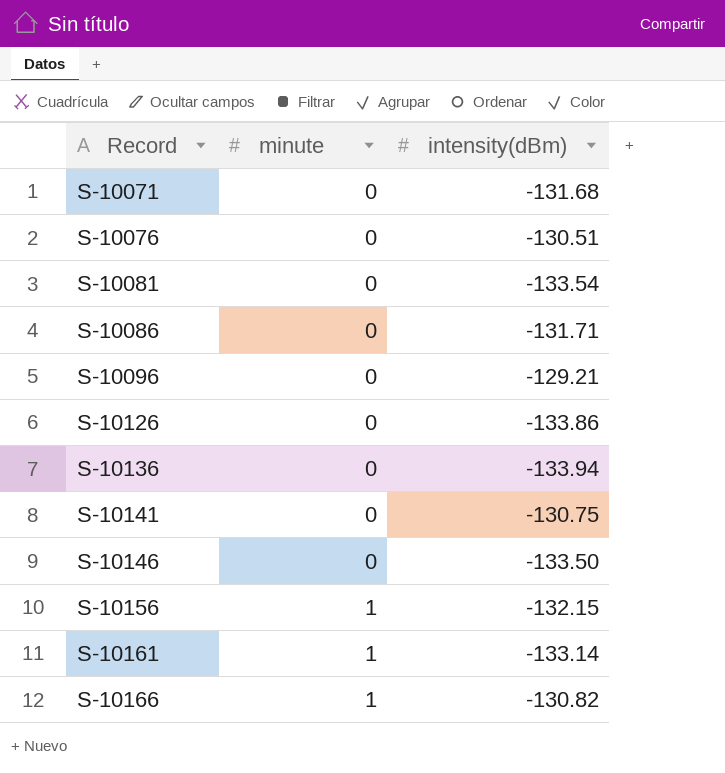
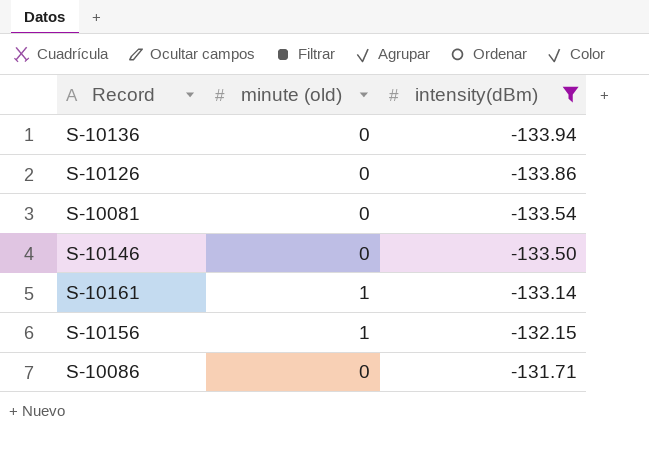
filter: none -> intensity(dBm) <= -131.71
row order: Record ascending -> intensity(dBm) ascending
column name: minute -> minute (old)

